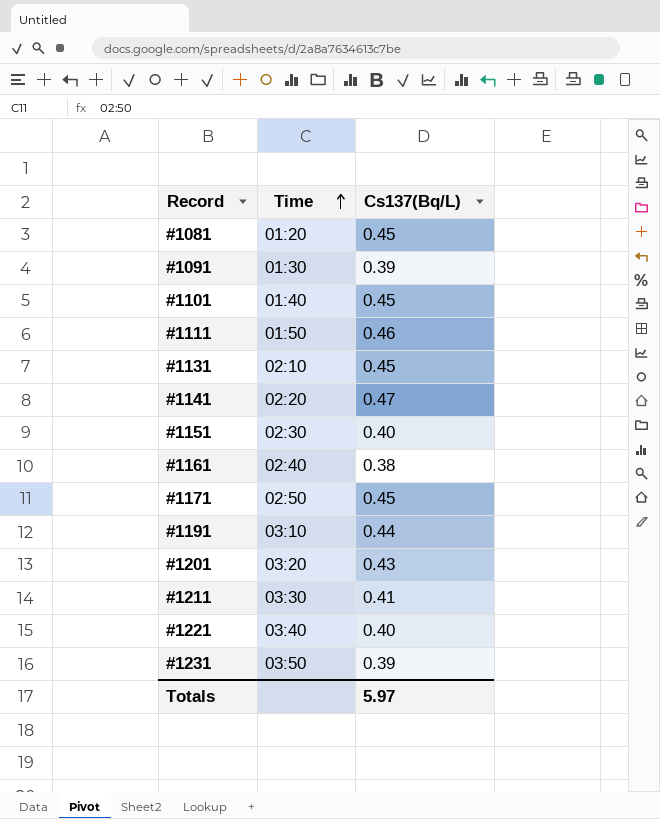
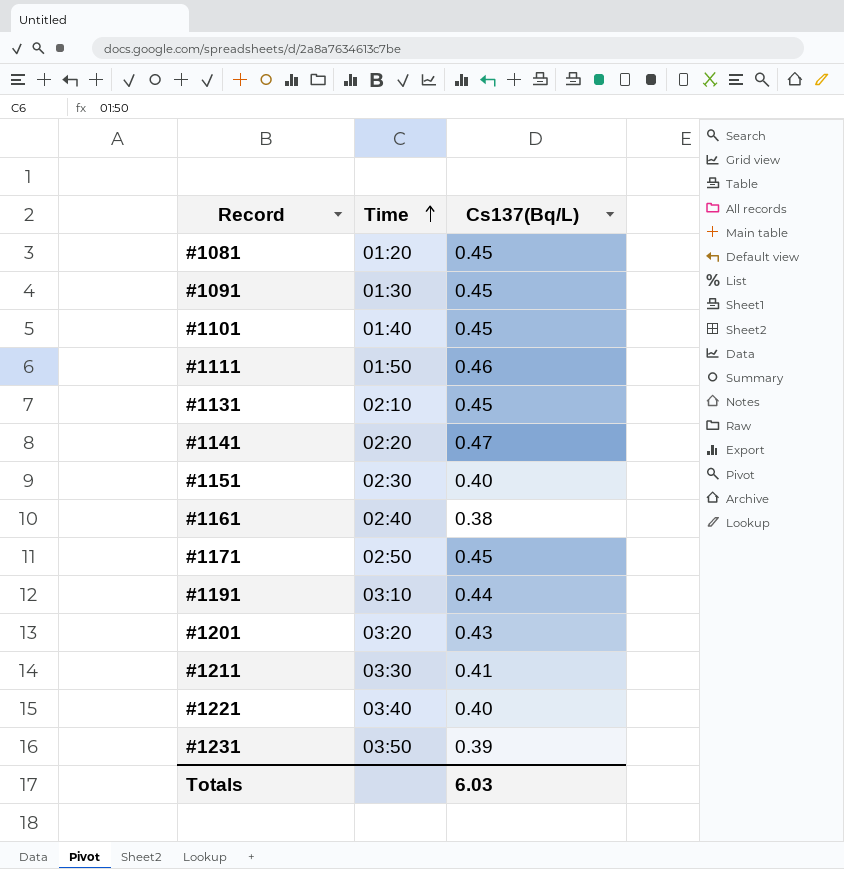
#1091 | Cs137(Bq/L): 0.39 -> 0.45
Totals | Cs137(Bq/L): 5.97 -> 6.03

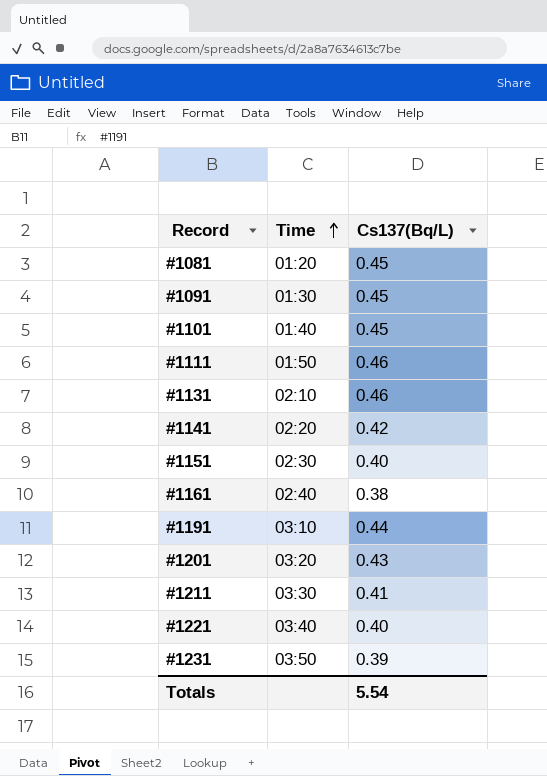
row #1171: 02:50 | 0.45 -> none
#1131 | Cs137(Bq/L): 0.45 -> 0.46
#1141 | Cs137(Bq/L): 0.47 -> 0.42
Totals | Cs137(Bq/L): 6.03 -> 5.54

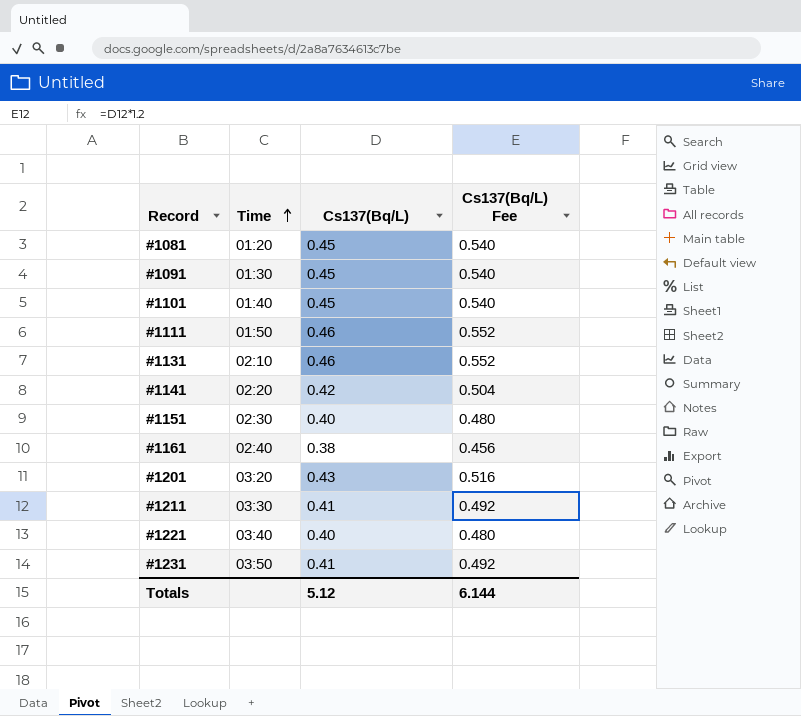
column Cs137(Bq/L) Fee | formula: none -> [Cs137(Bq/L)] * 1.2
row #1191: 03:10 | 0.44 -> none
#1231 | Cs137(Bq/L): 0.39 -> 0.41
Totals | Cs137(Bq/L): 5.54 -> 5.12

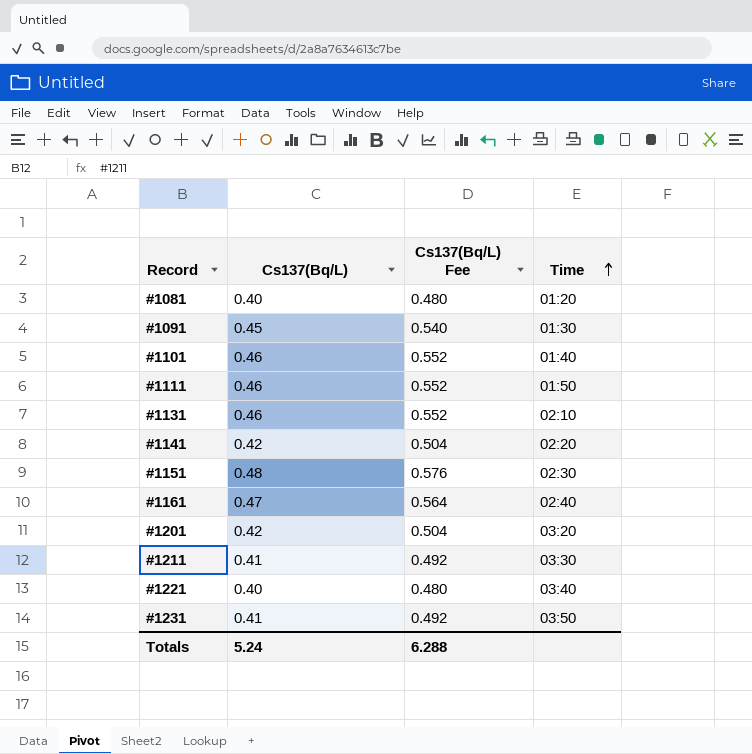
column Time | position: 2 -> 4
#1081 | Cs137(Bq/L): 0.45 -> 0.40
#1081 | Cs137(Bq/L) Fee: 0.540 -> 0.480
#1101 | Cs137(Bq/L): 0.45 -> 0.46
#1101 | Cs137(Bq/L) Fee: 0.540 -> 0.552
#1151 | Cs137(Bq/L): 0.40 -> 0.48
#1151 | Cs137(Bq/L) Fee: 0.480 -> 0.576
#1161 | Cs137(Bq/L): 0.38 -> 0.47
#1161 | Cs137(Bq/L) Fee: 0.456 -> 0.564
#1201 | Cs137(Bq/L): 0.43 -> 0.42
#1201 | Cs137(Bq/L) Fee: 0.516 -> 0.504
Totals | Cs137(Bq/L): 5.12 -> 5.24
Totals | Cs137(Bq/L) Fee: 6.144 -> 6.288

